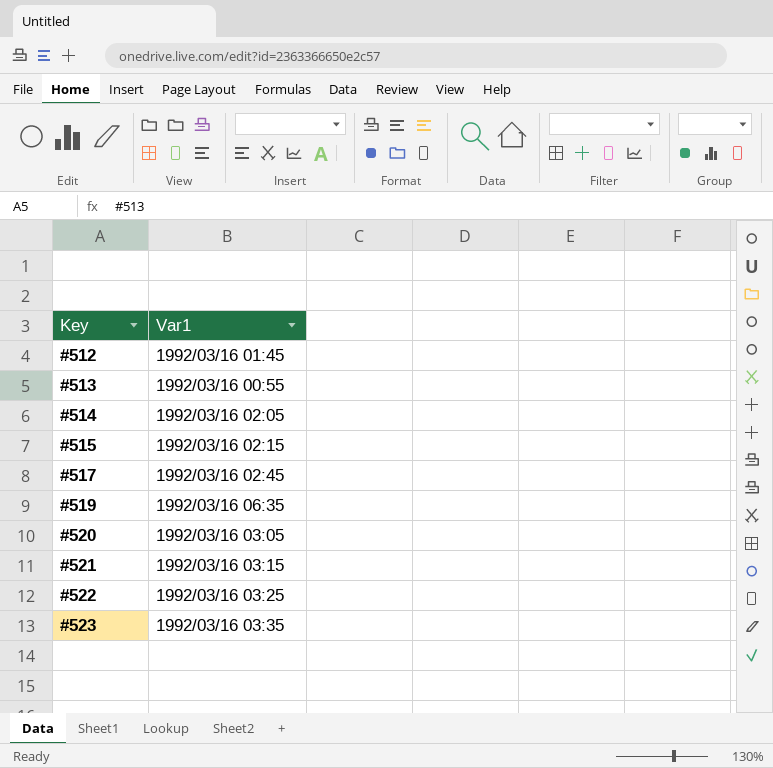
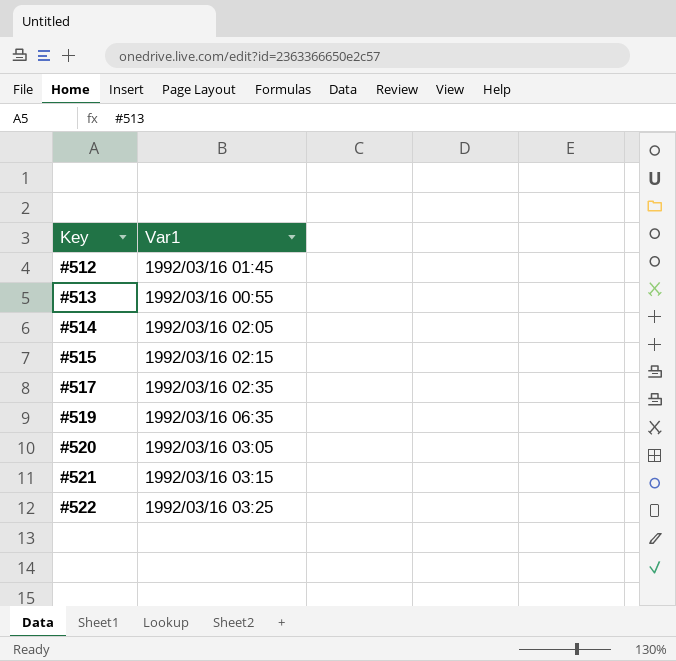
row #523: 1992/03/16 03:35 -> none
#517 | Var1: 1992/03/16 02:45 -> 1992/03/16 02:35

